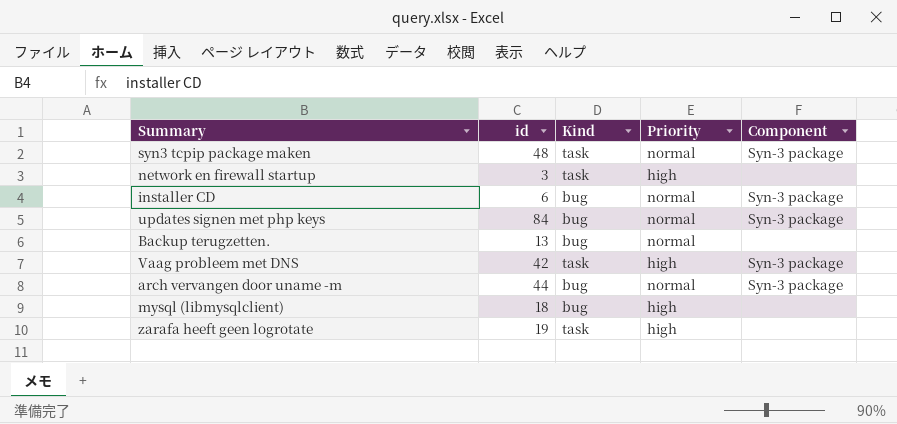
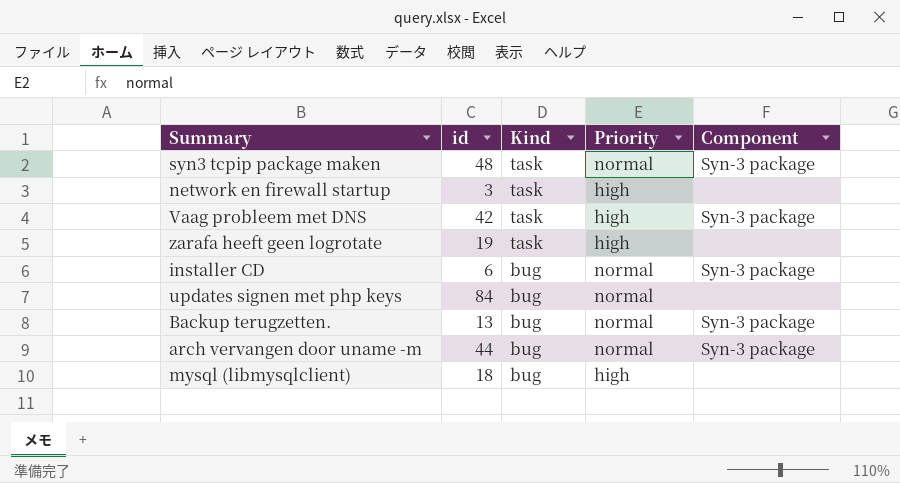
row order: none -> Kind descending
updates signen met php keys | Component: Syn-3 package -> none
Backup terugzetten. | Component: none -> Syn-3 package

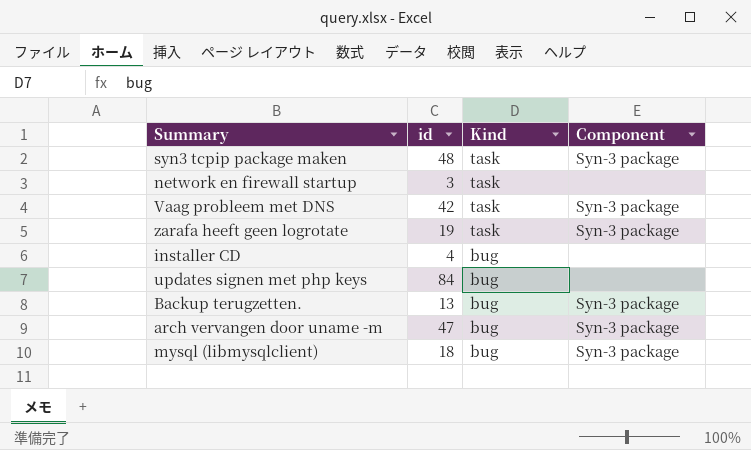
column Priority | position: 4 -> none
zarafa heeft geen logrotate | Component: none -> Syn-3 package
installer CD | id: 6 -> 4
installer CD | Component: Syn-3 package -> none
arch vervangen door uname -m | id: 44 -> 47
mysql (libmysqlclient) | Component: none -> Syn-3 package

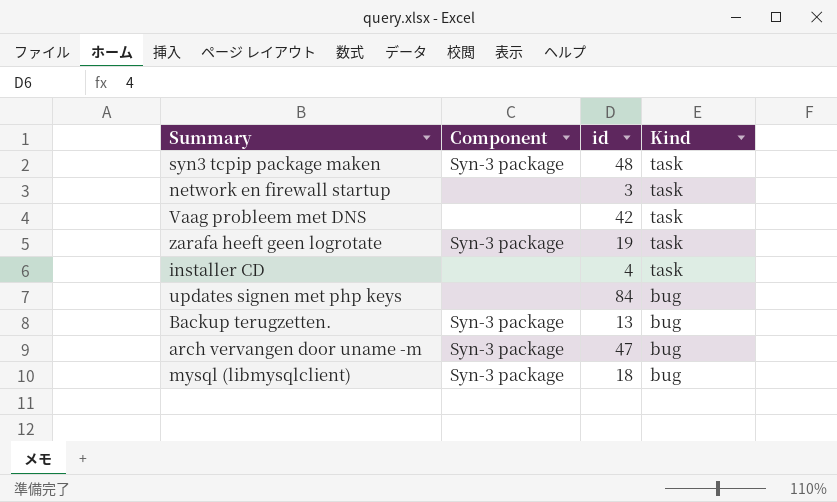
column Component | position: 4 -> 2
Vaag probleem met DNS | Component: Syn-3 package -> none
installer CD | Kind: bug -> task

